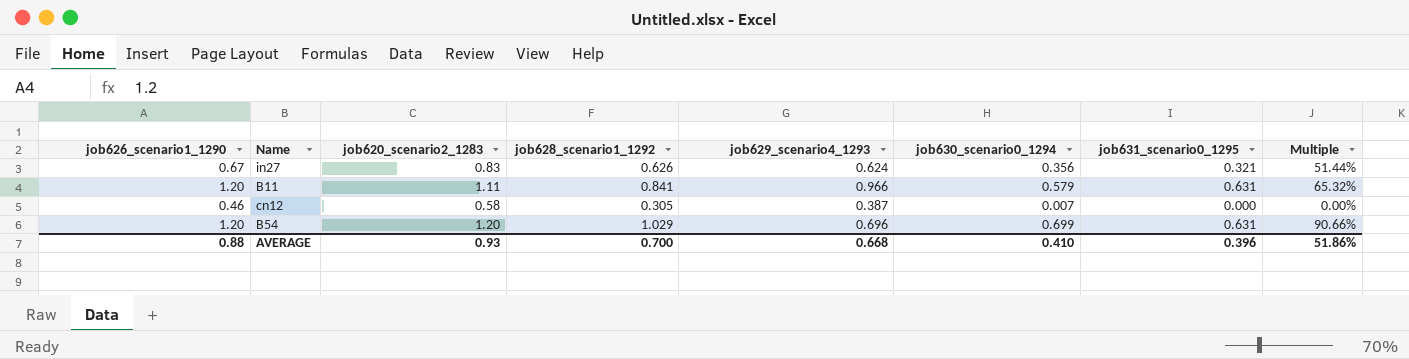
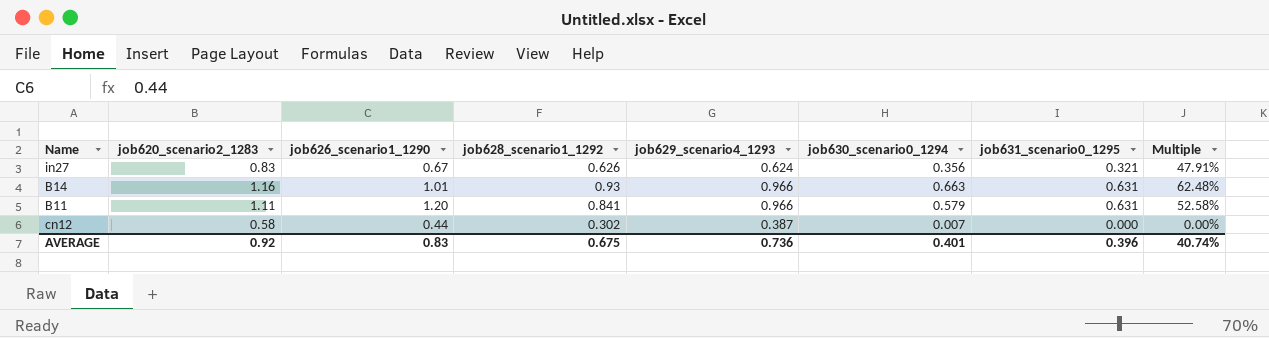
column job626_scenario1_1290 | position: 1 -> 3
column Multiple | formula: [job631_scenario0_1295] / [job629_scenario4_1293] -> [job631_scenario0_1295] / [job626_scenario1_1290]
row B54: 1.20 | 1.20 | 1.029 | 0.696 | 0.699 | 0.631 | 90.66% -> none
row B14: none -> 1.16 | 1.01 | 0.93 | 0.966 | 0.663 | 0.631 | 62.48%
cn12 | job626_scenario1_1290: 0.46 -> 0.44
cn12 | job628_scenario1_1292: 0.305 -> 0.302
AVERAGE | job620_scenario2_1283: 0.93 -> 0.92
AVERAGE | job626_scenario1_1290: 0.88 -> 0.83
AVERAGE | job628_scenario1_1292: 0.700 -> 0.675
AVERAGE | job629_scenario4_1293: 0.668 -> 0.736
AVERAGE | job630_scenario0_1294: 0.410 -> 0.401
AVERAGE | Multiple: 51.86% -> 40.74%

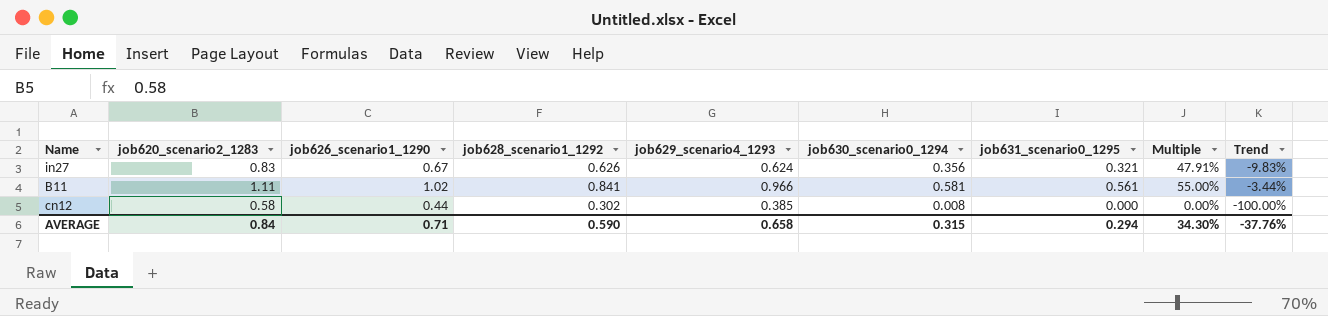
column Trend | formula: none -> ([job631_scenario0_1295] - [job630_scenario0_1294]) / [job630_scenario0_1294]
row B14: 1.16 | 1.01 | 0.93 | 0.966 | 0.663 | 0.631 | 62.48% -> none
B11 | job626_scenario1_1290: 1.20 -> 1.02
B11 | job630_scenario0_1294: 0.579 -> 0.581
B11 | job631_scenario0_1295: 0.631 -> 0.561
B11 | Multiple: 52.58% -> 55.00%
cn12 | job629_scenario4_1293: 0.387 -> 0.385
cn12 | job630_scenario0_1294: 0.007 -> 0.008
AVERAGE | job620_scenario2_1283: 0.92 -> 0.84
AVERAGE | job626_scenario1_1290: 0.83 -> 0.71
AVERAGE | job628_scenario1_1292: 0.675 -> 0.590
AVERAGE | job629_scenario4_1293: 0.736 -> 0.658
AVERAGE | job630_scenario0_1294: 0.401 -> 0.315
AVERAGE | job631_scenario0_1295: 0.396 -> 0.294
AVERAGE | Multiple: 40.74% -> 34.30%

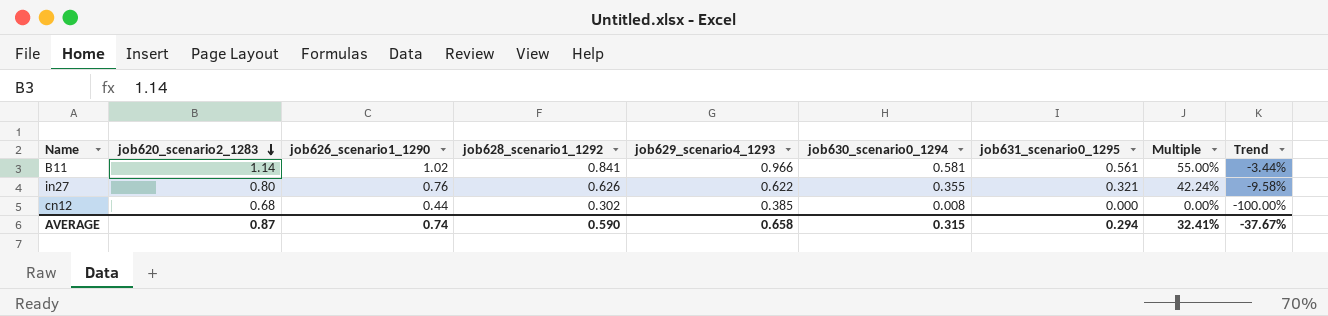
row order: none -> job620_scenario2_1283 descending
B11 | job620_scenario2_1283: 1.11 -> 1.14
in27 | job620_scenario2_1283: 0.83 -> 0.80
in27 | job626_scenario1_1290: 0.67 -> 0.76
in27 | job629_scenario4_1293: 0.624 -> 0.622
in27 | job630_scenario0_1294: 0.356 -> 0.355
in27 | Multiple: 47.91% -> 42.24%
in27 | Trend: -9.83% -> -9.58%
cn12 | job620_scenario2_1283: 0.58 -> 0.68
AVERAGE | job620_scenario2_1283: 0.84 -> 0.87
AVERAGE | job626_scenario1_1290: 0.71 -> 0.74
AVERAGE | Multiple: 34.30% -> 32.41%
AVERAGE | Trend: -37.76% -> -37.67%

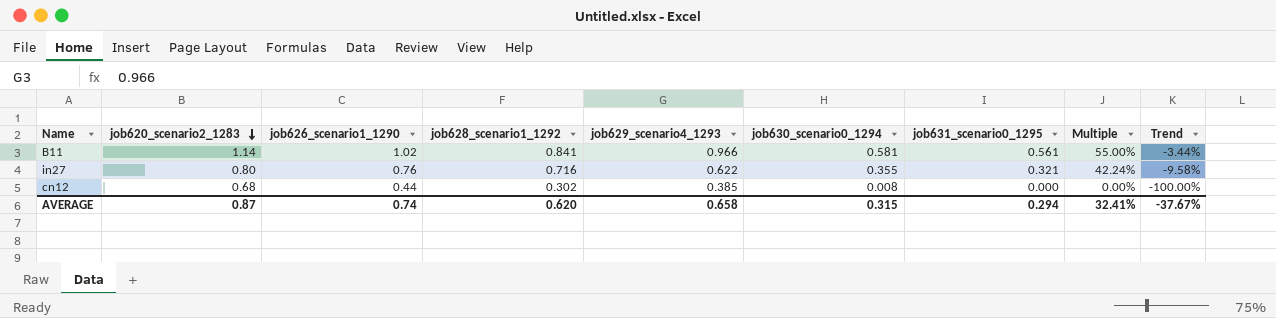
in27 | job628_scenario1_1292: 0.626 -> 0.716
AVERAGE | job628_scenario1_1292: 0.590 -> 0.620

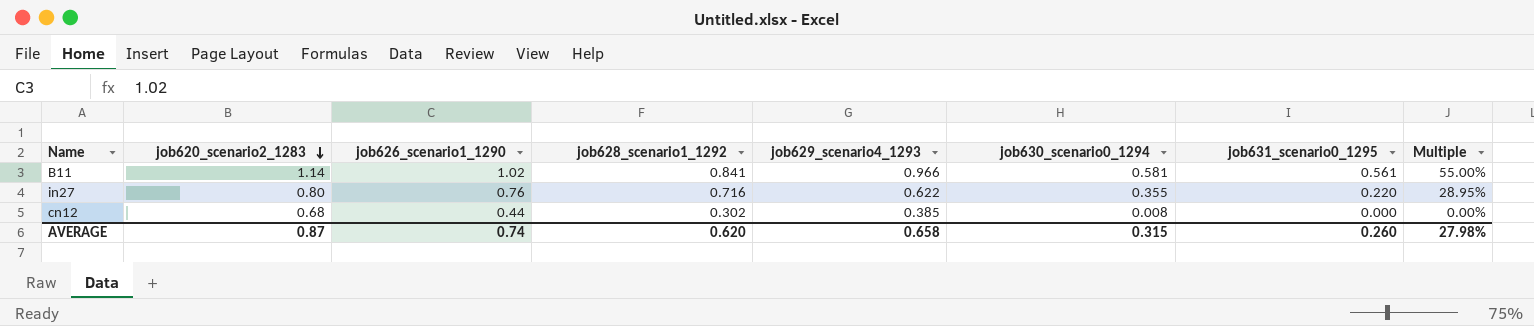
column Trend | formula: ([job631_scenario0_1295] - [job630_scenario0_1294]) / [job630_scenario0_1294] -> none
in27 | job631_scenario0_1295: 0.321 -> 0.220
in27 | Multiple: 42.24% -> 28.95%
AVERAGE | job631_scenario0_1295: 0.294 -> 0.260
AVERAGE | Multiple: 32.41% -> 27.98%

